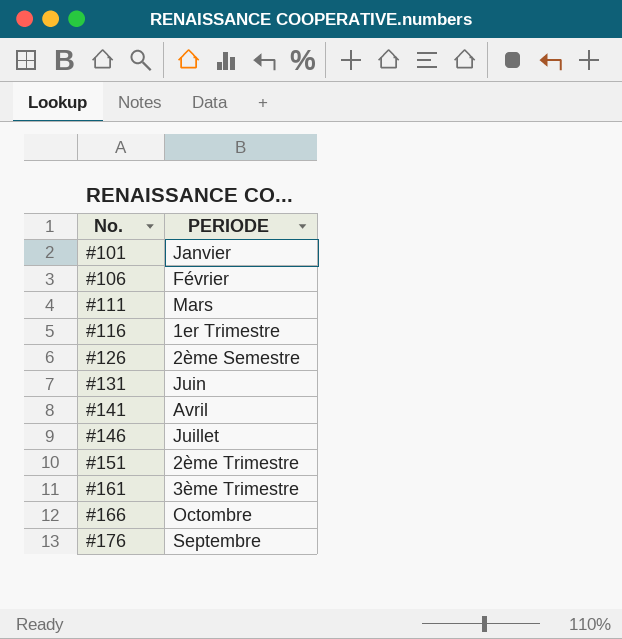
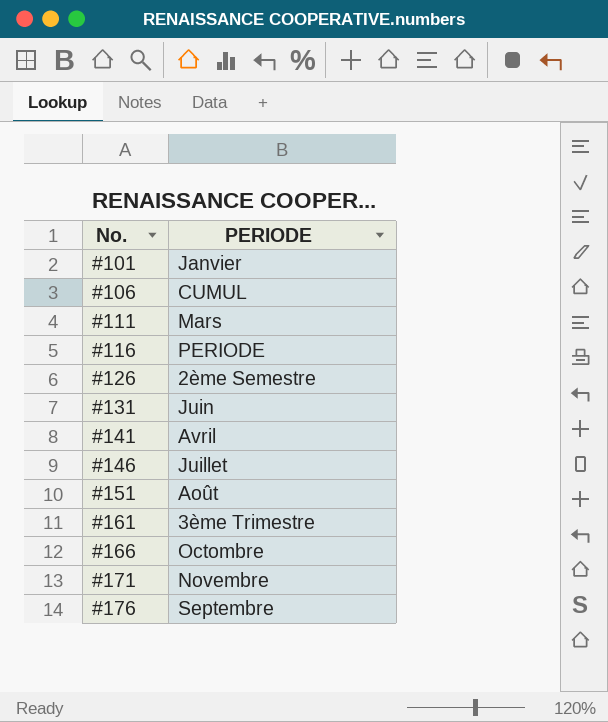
#106 | PERIODE: Février -> CUMUL
#116 | PERIODE: 1er Trimestre -> PERIODE
#151 | PERIODE: 2ème Trimestre -> Août
row #171: none -> Novembre

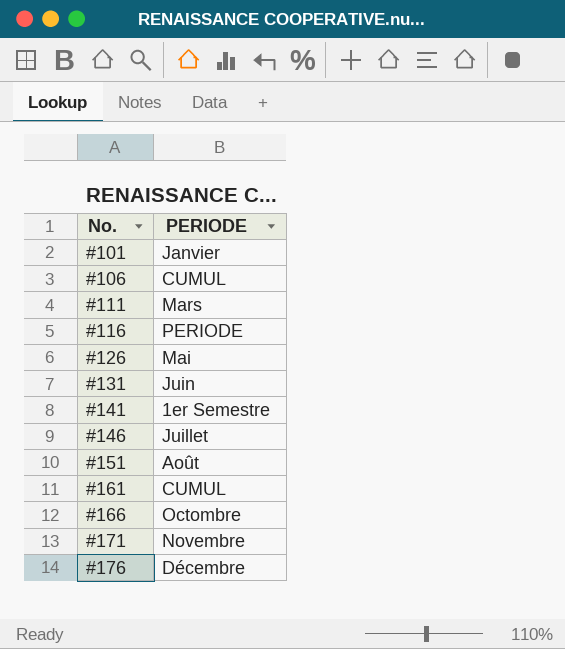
#126 | PERIODE: 2ème Semestre -> Mai
#141 | PERIODE: Avril -> 1er Semestre
#161 | PERIODE: 3ème Trimestre -> CUMUL
#176 | PERIODE: Septembre -> Décembre

